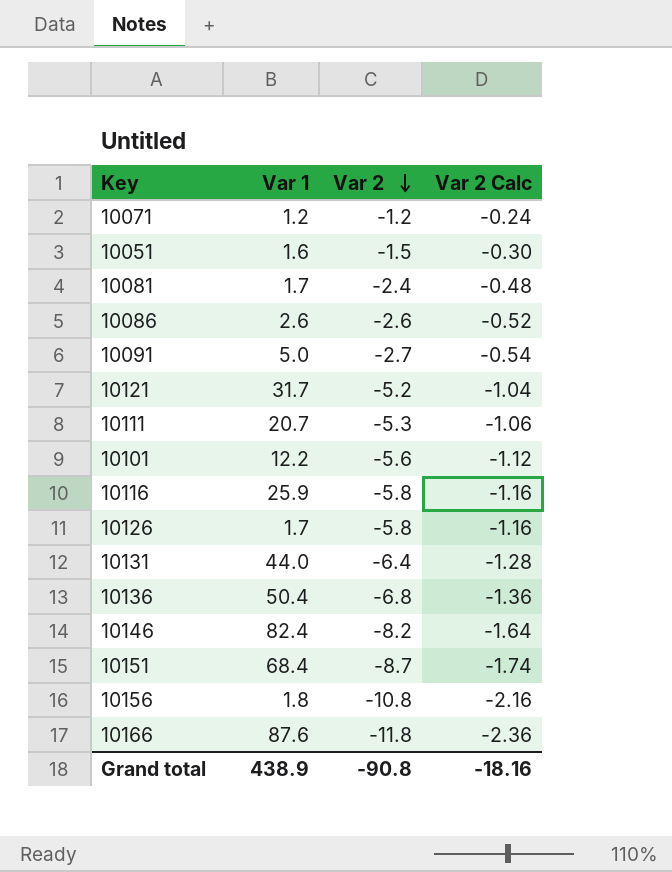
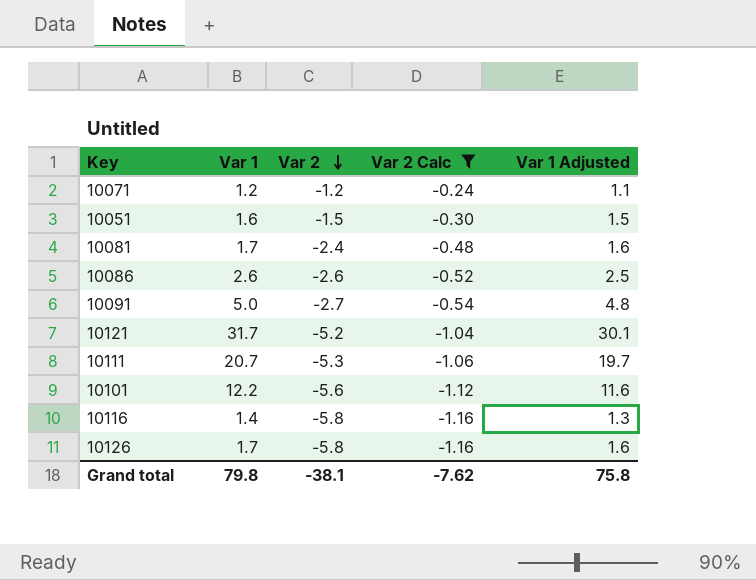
filter: none -> Var 2 Calc >= -1.16
column Var 1 Adjusted | formula: none -> [Var 1] * 0.95
10116 | Var 1: 25.9 -> 1.4
Grand total | Var 1: 438.9 -> 79.8
Grand total | Var 2: -90.8 -> -38.1
Grand total | Var 2 Calc: -18.16 -> -7.62

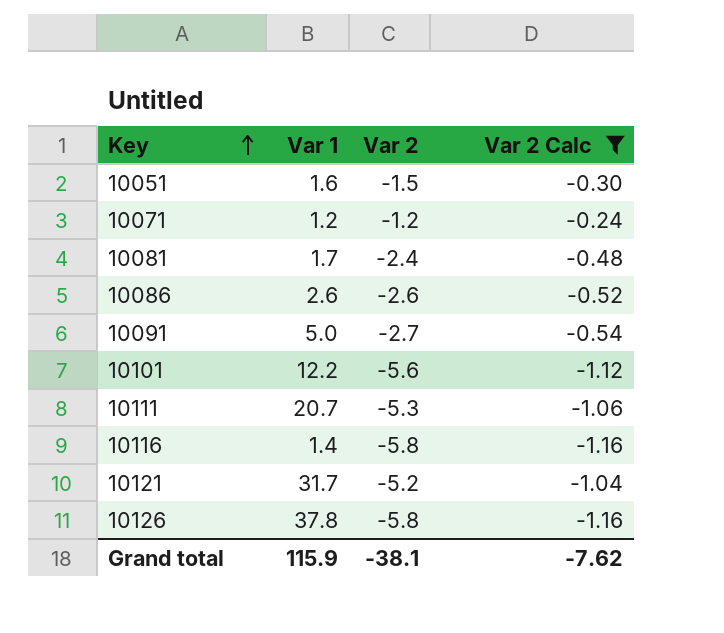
row order: Var 2 descending -> Key ascending
column Var 1 Adjusted | formula: [Var 1] * 0.95 -> none
10126 | Var 1: 1.7 -> 37.8
Grand total | Var 1: 79.8 -> 115.9

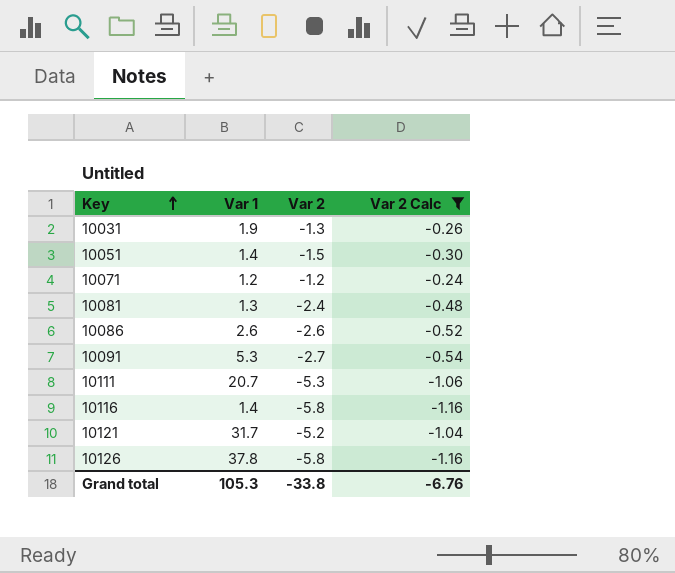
row 10101: 12.2 | -5.6 | -1.12 -> none
row 10031: none -> 1.9 | -1.3 | -0.26
10051 | Var 1: 1.6 -> 1.4
10081 | Var 1: 1.7 -> 1.3
10091 | Var 1: 5.0 -> 5.3
Grand total | Var 1: 115.9 -> 105.3
Grand total | Var 2: -38.1 -> -33.8
Grand total | Var 2 Calc: -7.62 -> -6.76

